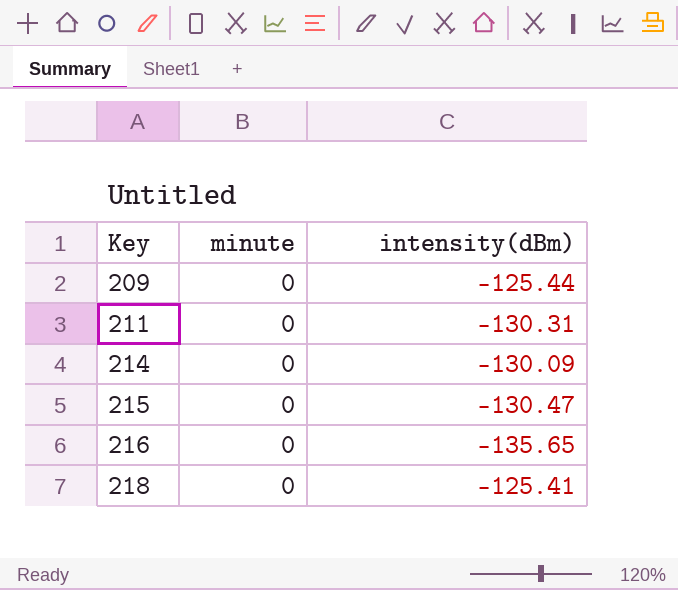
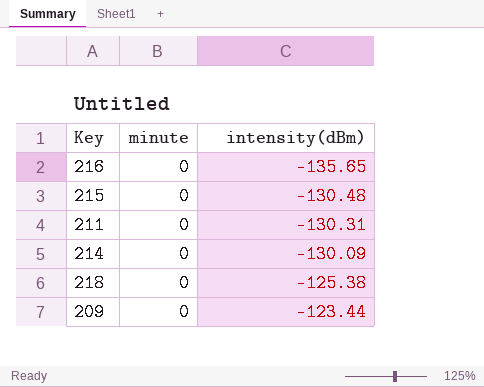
row order: Key ascending -> intensity(dBm) ascending
215 | intensity(dBm): -130.47 -> -130.48
218 | intensity(dBm): -125.41 -> -125.38
209 | intensity(dBm): -125.44 -> -123.44

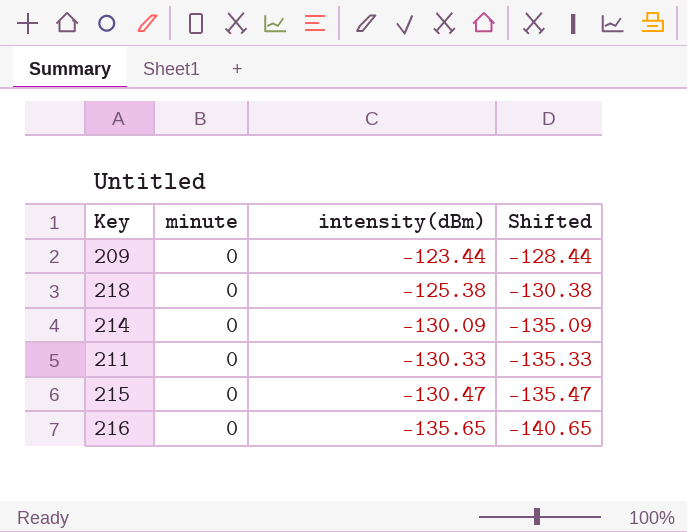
row order: intensity(dBm) ascending -> intensity(dBm) descending
column Shifted | formula: none -> [intensity(dBm)] - 5
211 | intensity(dBm): -130.31 -> -130.33
215 | intensity(dBm): -130.48 -> -130.47

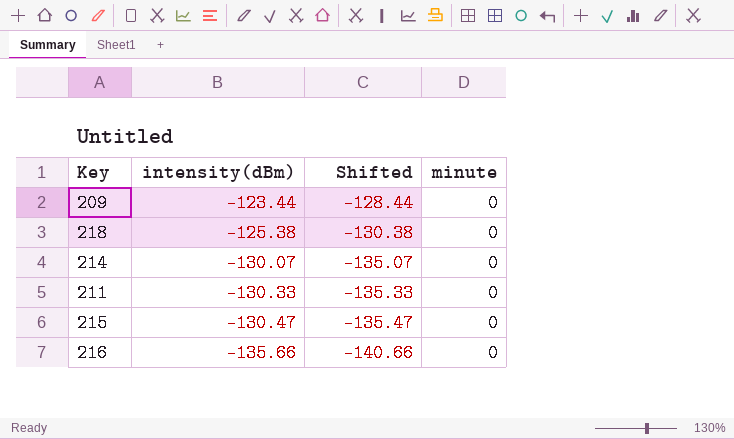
column minute | position: 2 -> 4
214 | intensity(dBm): -130.09 -> -130.07
214 | Shifted: -135.09 -> -135.07
216 | intensity(dBm): -135.65 -> -135.66
216 | Shifted: -140.65 -> -140.66

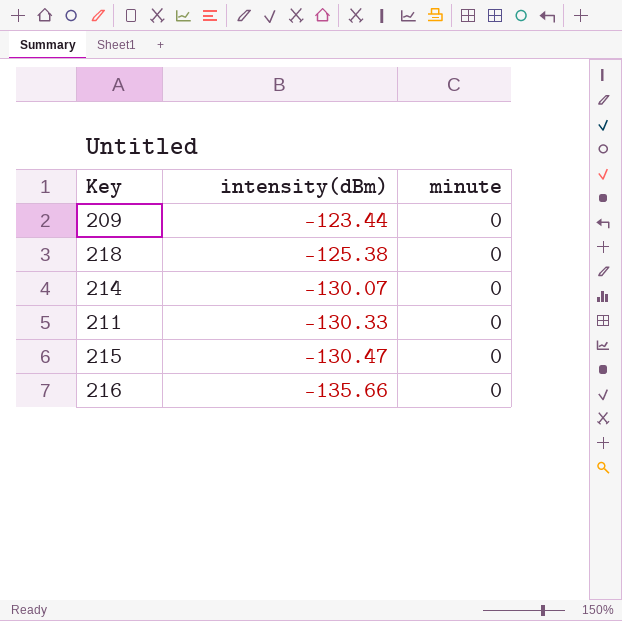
column Shifted | formula: [intensity(dBm)] - 5 -> none

